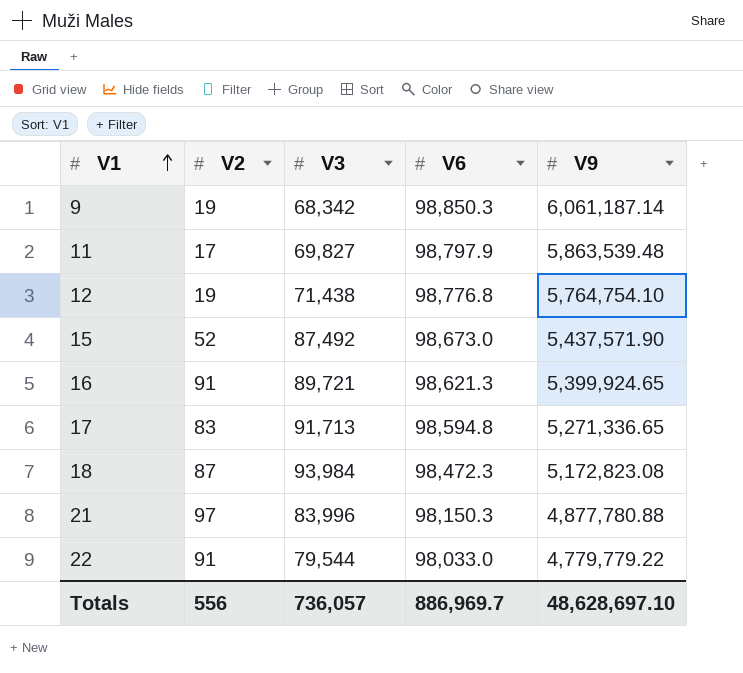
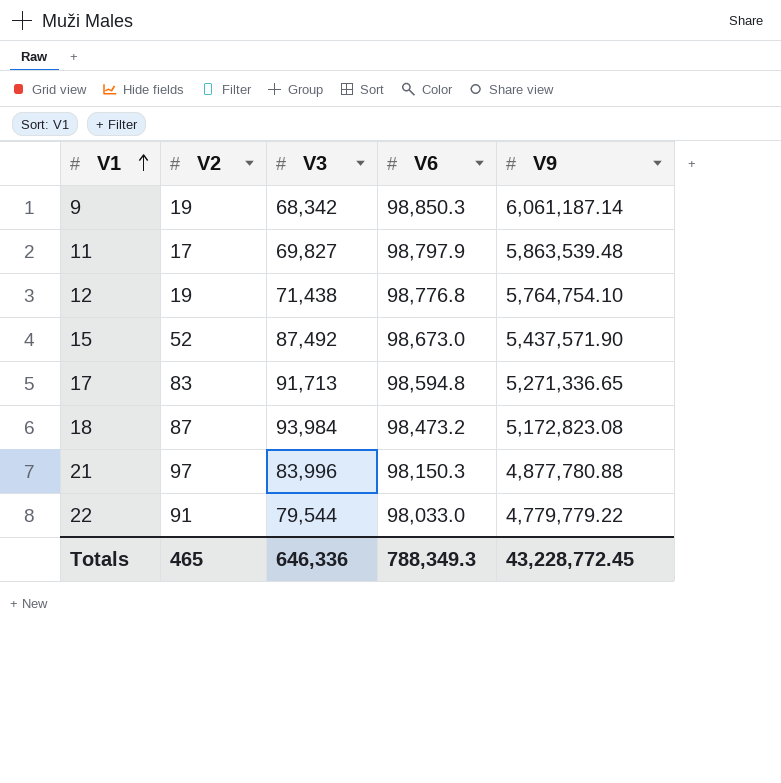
row 16: 91 | 89,721 | 98,621.3 | 5,399,924.65 -> none
18 | V6: 98,472.3 -> 98,473.2
Totals | V2: 556 -> 465
Totals | V3: 736,057 -> 646,336
Totals | V6: 886,969.7 -> 788,349.3
Totals | V9: 48,628,697.10 -> 43,228,772.45

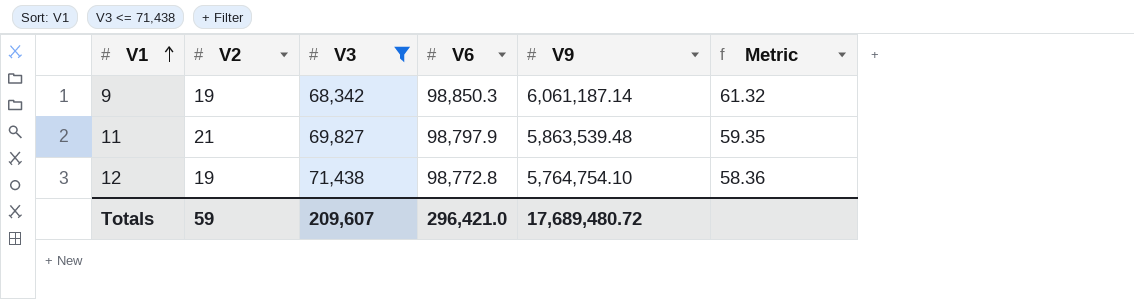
filter: none -> V3 <= 71,438
column Metric | formula: none -> [V9] / [V6]
11 | V2: 17 -> 21
12 | V6: 98,776.8 -> 98,772.8
Totals | V2: 465 -> 59
Totals | V3: 646,336 -> 209,607
Totals | V6: 788,349.3 -> 296,421.0
Totals | V9: 43,228,772.45 -> 17,689,480.72

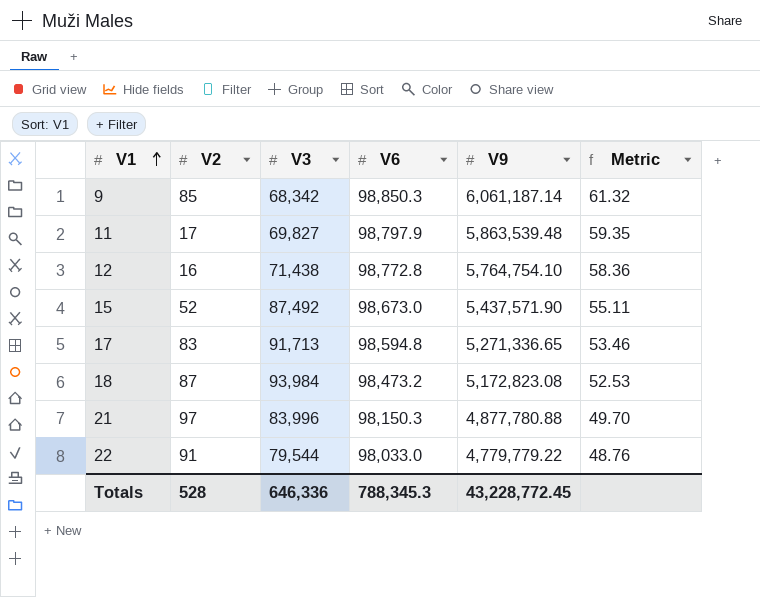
filter: V3 <= 71,438 -> none
9 | V2: 19 -> 85
11 | V2: 21 -> 17
12 | V2: 19 -> 16
Totals | V2: 59 -> 528
Totals | V3: 209,607 -> 646,336
Totals | V6: 296,421.0 -> 788,345.3
Totals | V9: 17,689,480.72 -> 43,228,772.45

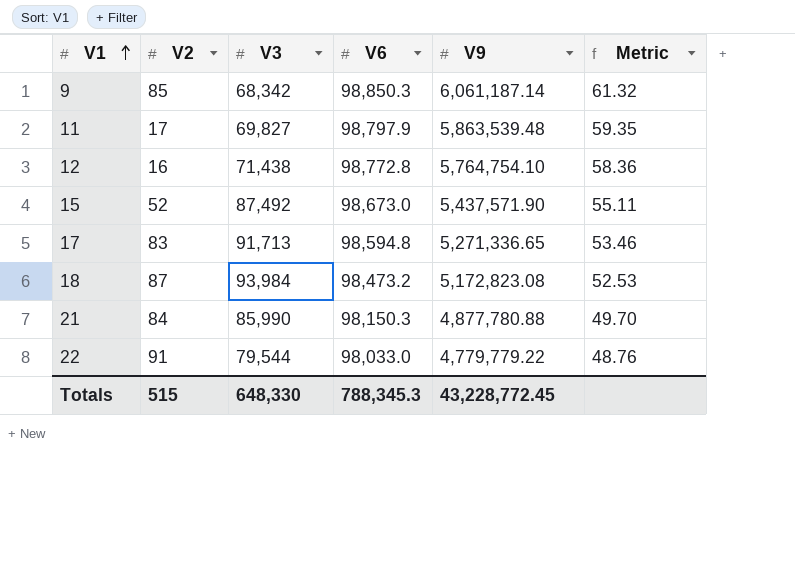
21 | V2: 97 -> 84
21 | V3: 83,996 -> 85,990
Totals | V2: 528 -> 515
Totals | V3: 646,336 -> 648,330

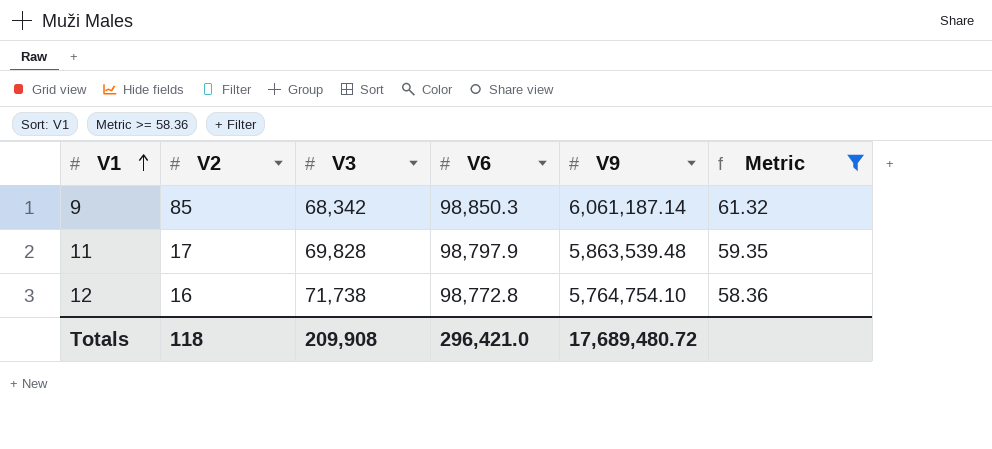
filter: none -> Metric >= 58.36
11 | V3: 69,827 -> 69,828
12 | V3: 71,438 -> 71,738
Totals | V2: 515 -> 118
Totals | V3: 648,330 -> 209,908
Totals | V6: 788,345.3 -> 296,421.0
Totals | V9: 43,228,772.45 -> 17,689,480.72

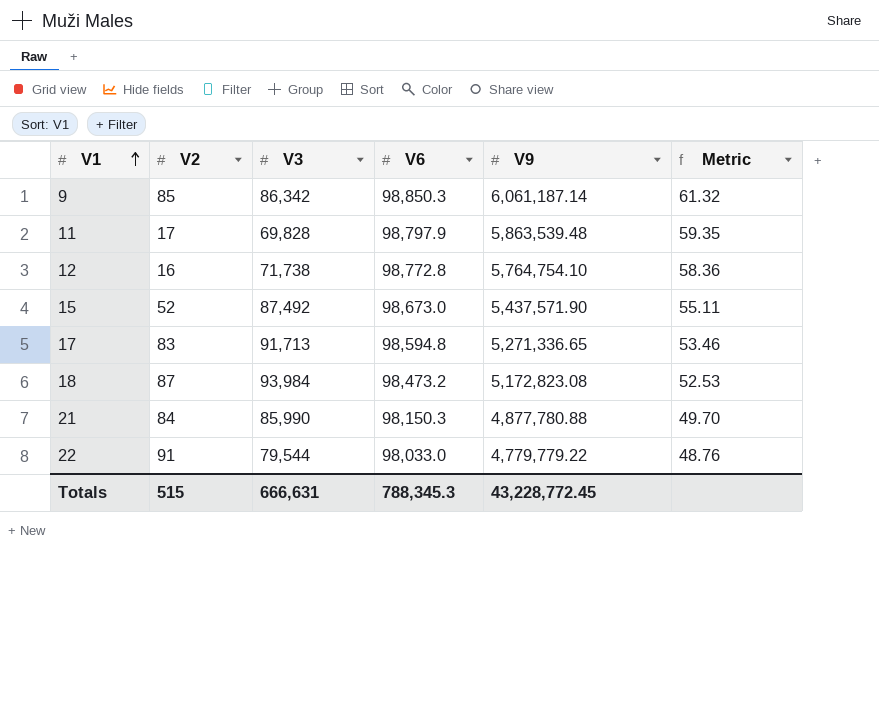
filter: Metric >= 58.36 -> none
9 | V3: 68,342 -> 86,342
Totals | V2: 118 -> 515
Totals | V3: 209,908 -> 666,631
Totals | V6: 296,421.0 -> 788,345.3
Totals | V9: 17,689,480.72 -> 43,228,772.45

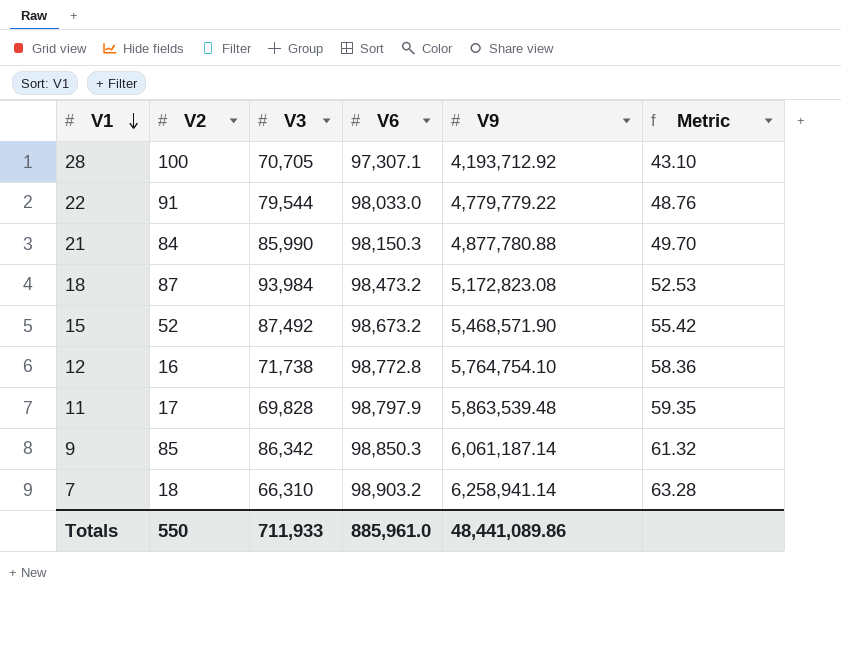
row order: V1 ascending -> V1 descending
row 17: 83 | 91,713 | 98,594.8 | 5,271,336.65 | 53.46 -> none
row 28: none -> 100 | 70,705 | 97,307.1 | 4,193,712.92 | 43.10
15 | V6: 98,673.0 -> 98,673.2
15 | V9: 5,437,571.90 -> 5,468,571.90
15 | Metric: 55.11 -> 55.42
row 7: none -> 18 | 66,310 | 98,903.2 | 6,258,941.14 | 63.28
Totals | V2: 515 -> 550
Totals | V3: 666,631 -> 711,933
Totals | V6: 788,345.3 -> 885,961.0
Totals | V9: 43,228,772.45 -> 48,441,089.86

